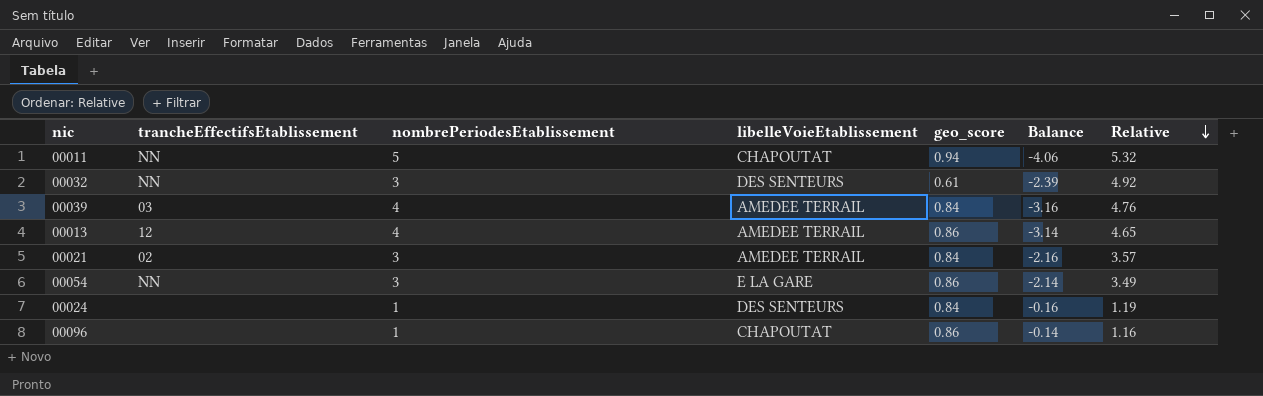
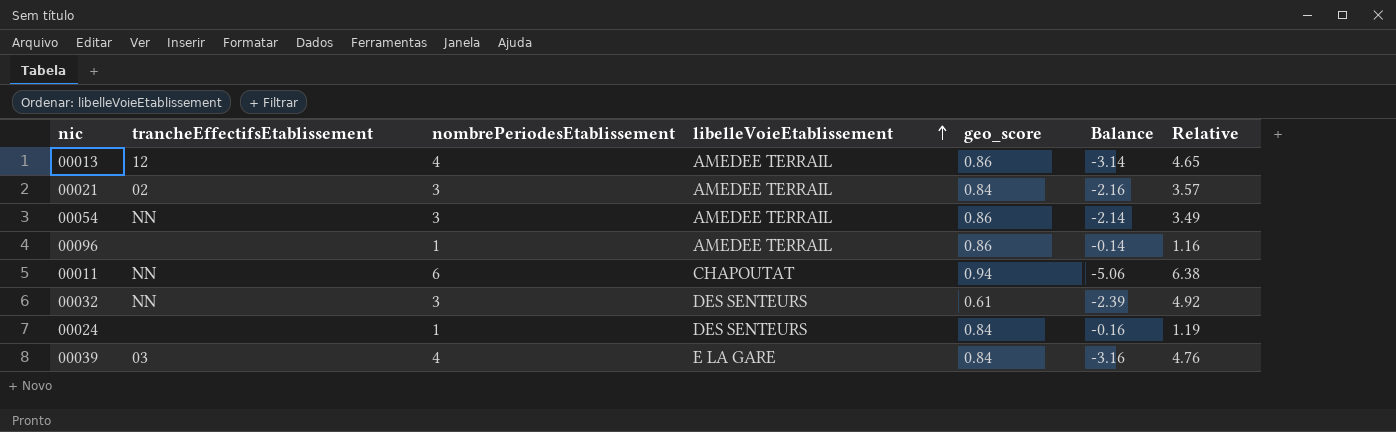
row order: Relative descending -> libelleVoieEtablissement ascending
00054 | libelleVoieEtablissement: E LA GARE -> AMEDEE TERRAIL
00096 | libelleVoieEtablissement: CHAPOUTAT -> AMEDEE TERRAIL
00011 | nombrePeriodesEtablissement: 5 -> 6
00011 | Balance: -4.06 -> -5.06
00011 | Relative: 5.32 -> 6.38
00039 | libelleVoieEtablissement: AMEDEE TERRAIL -> E LA GARE

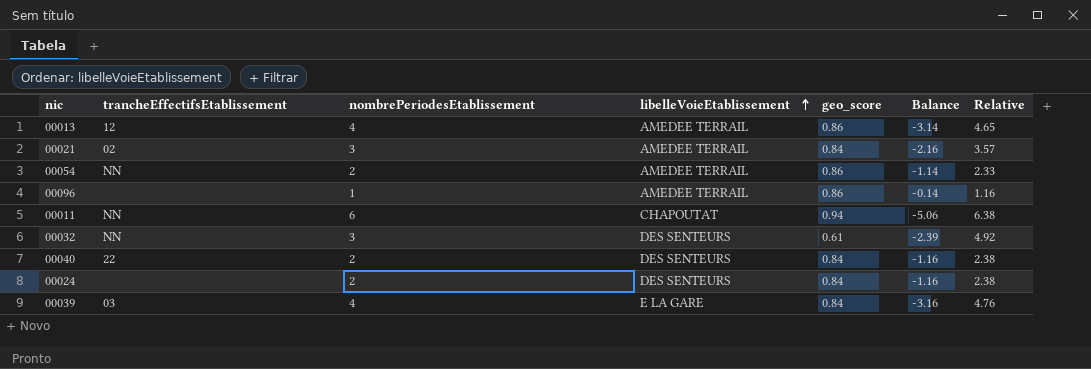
00054 | nombrePeriodesEtablissement: 3 -> 2
00054 | Balance: -2.14 -> -1.14
00054 | Relative: 3.49 -> 2.33
row 00040: none -> 22 | 2 | DES SENTEURS | 0.84 | -1.16 | 2.38
00024 | nombrePeriodesEtablissement: 1 -> 2
00024 | Balance: -0.16 -> -1.16
00024 | Relative: 1.19 -> 2.38

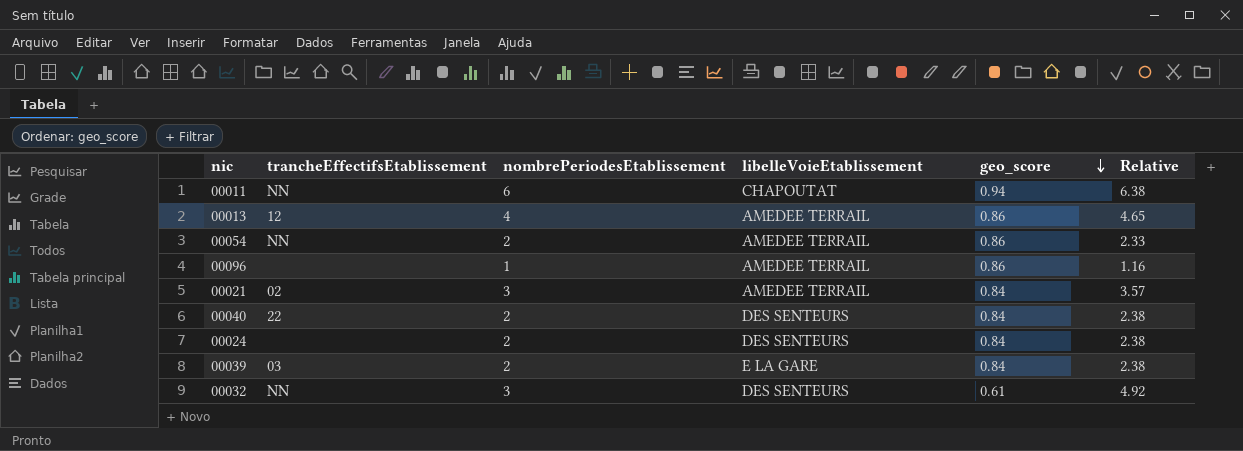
row order: libelleVoieEtablissement ascending -> geo_score descending
column Balance | formula: [geo_score] - [nombrePeriodesEtablissement] -> none
00039 | nombrePeriodesEtablissement: 4 -> 2
00039 | Relative: 4.76 -> 2.38

